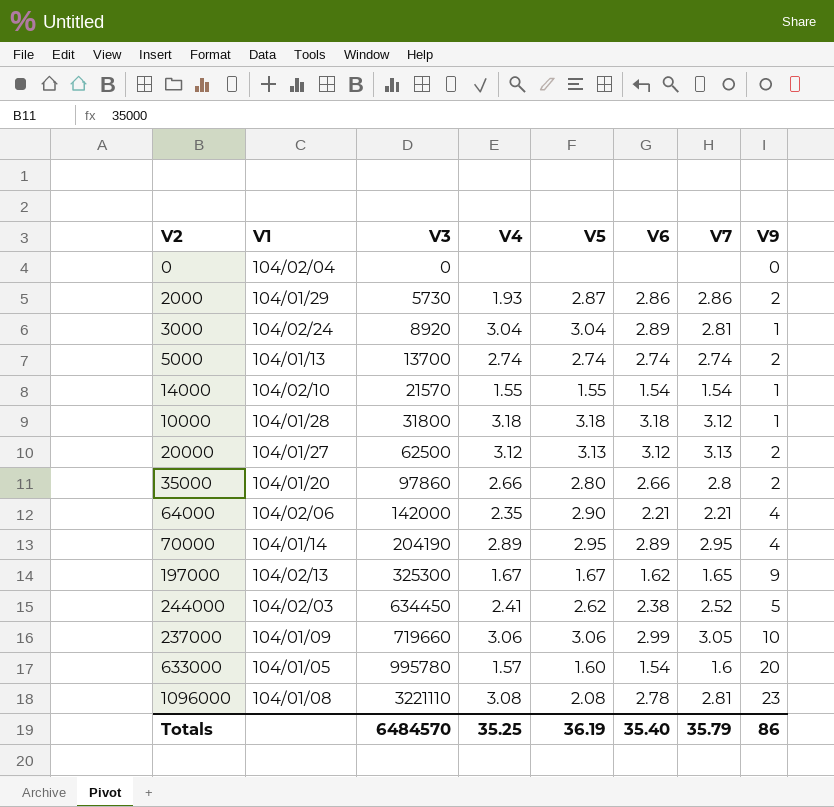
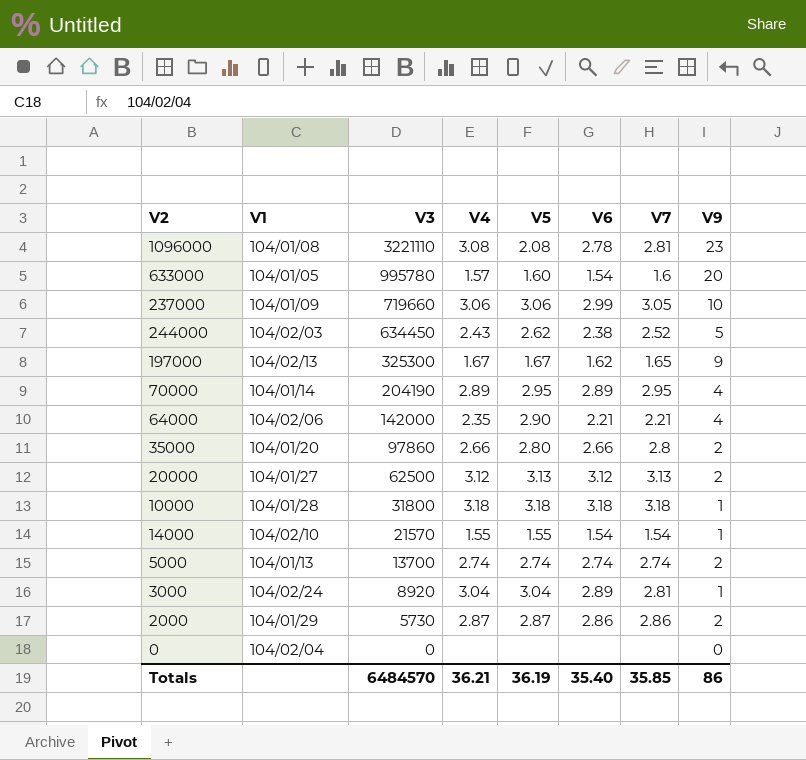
row order: V3 ascending -> V3 descending
244000 | V4: 2.41 -> 2.43
10000 | V7: 3.12 -> 3.18
2000 | V4: 1.93 -> 2.87
Totals | V4: 35.25 -> 36.21
Totals | V7: 35.79 -> 35.85

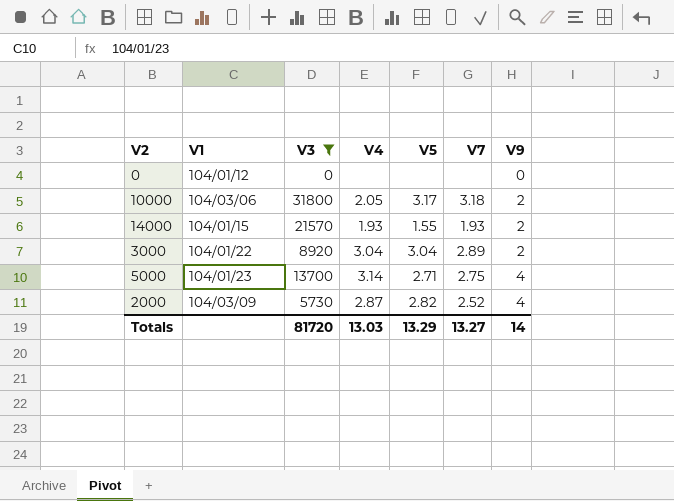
filter: none -> V3 <= 31800
row order: V3 descending -> V9 ascending
column V6 | position: 6 -> none
0 | V1: 104/02/04 -> 104/01/12
10000 | V1: 104/01/28 -> 104/03/06
10000 | V4: 3.18 -> 2.05
10000 | V5: 3.18 -> 3.17
10000 | V9: 1 -> 2
14000 | V1: 104/02/10 -> 104/01/15
14000 | V4: 1.55 -> 1.93
14000 | V7: 1.54 -> 1.93
14000 | V9: 1 -> 2
3000 | V1: 104/02/24 -> 104/01/22
3000 | V7: 2.81 -> 2.89
3000 | V9: 1 -> 2
5000 | V1: 104/01/13 -> 104/01/23
5000 | V4: 2.74 -> 3.14
5000 | V5: 2.74 -> 2.71
5000 | V7: 2.74 -> 2.75
5000 | V9: 2 -> 4
2000 | V1: 104/01/29 -> 104/03/09
2000 | V5: 2.87 -> 2.82
2000 | V7: 2.86 -> 2.52
2000 | V9: 2 -> 4
Totals | V3: 6484570 -> 81720
Totals | V4: 36.21 -> 13.03
Totals | V5: 36.19 -> 13.29
Totals | V7: 35.85 -> 13.27
Totals | V9: 86 -> 14

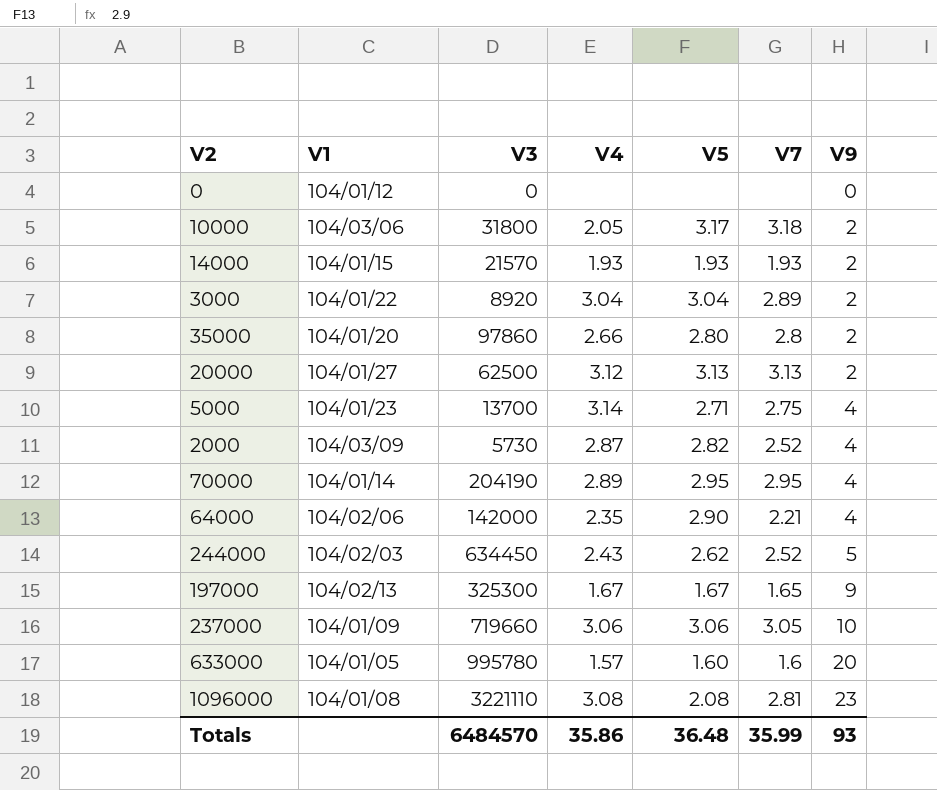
filter: V3 <= 31800 -> none
14000 | V5: 1.55 -> 1.93
Totals | V3: 81720 -> 6484570
Totals | V4: 13.03 -> 35.86
Totals | V5: 13.29 -> 36.48
Totals | V7: 13.27 -> 35.99
Totals | V9: 14 -> 93

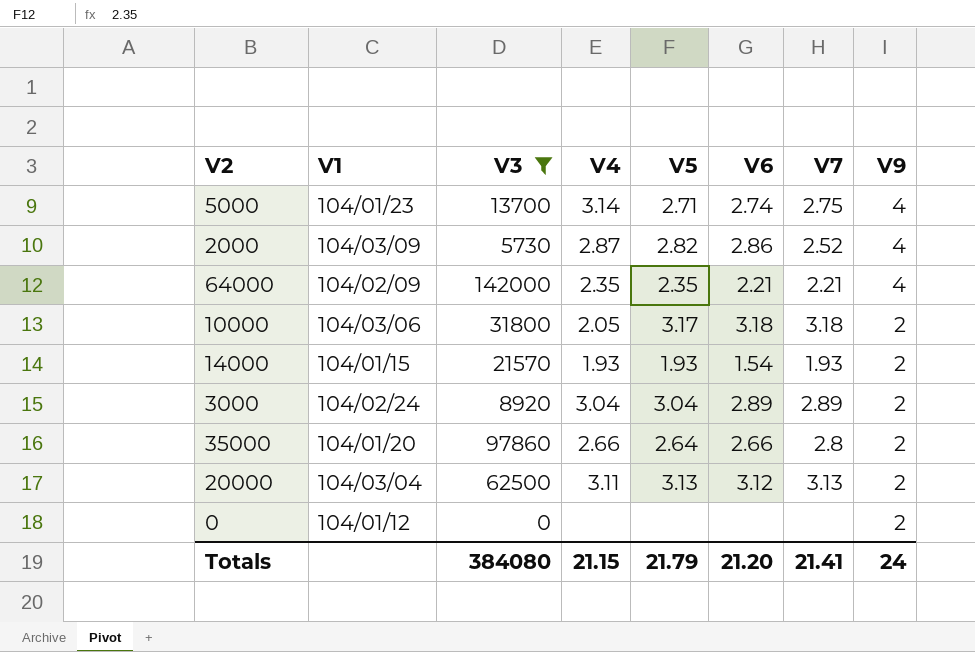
filter: none -> V3 <= 142000
row order: V9 ascending -> V9 descending
column V6 | position: none -> 6
64000 | V1: 104/02/06 -> 104/02/09
64000 | V5: 2.90 -> 2.35
3000 | V1: 104/01/22 -> 104/02/24
35000 | V5: 2.80 -> 2.64
20000 | V1: 104/01/27 -> 104/03/04
20000 | V4: 3.12 -> 3.11
0 | V9: 0 -> 2
Totals | V3: 6484570 -> 384080
Totals | V4: 35.86 -> 21.15
Totals | V5: 36.48 -> 21.79
Totals | V7: 35.99 -> 21.41
Totals | V9: 93 -> 24

